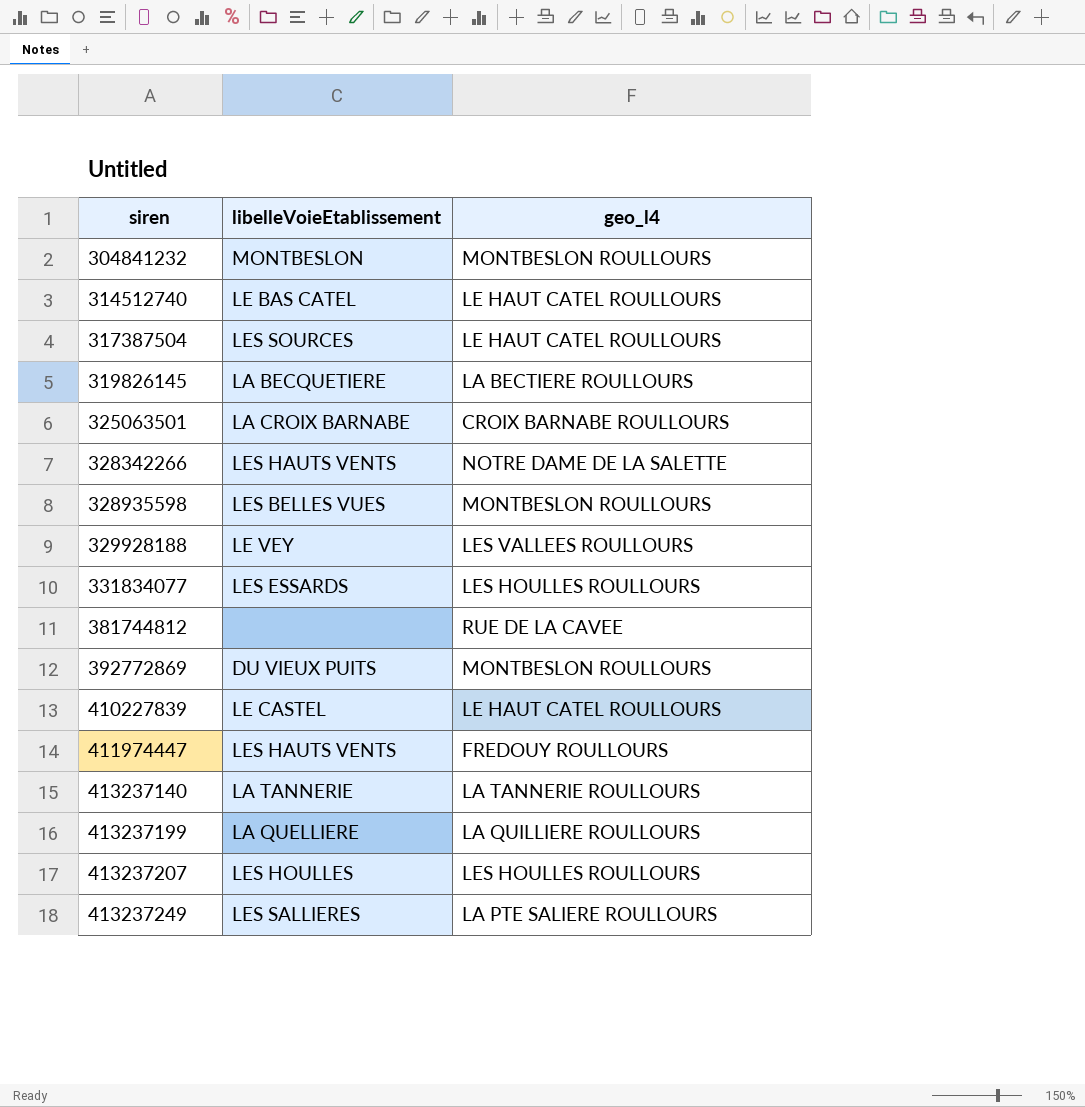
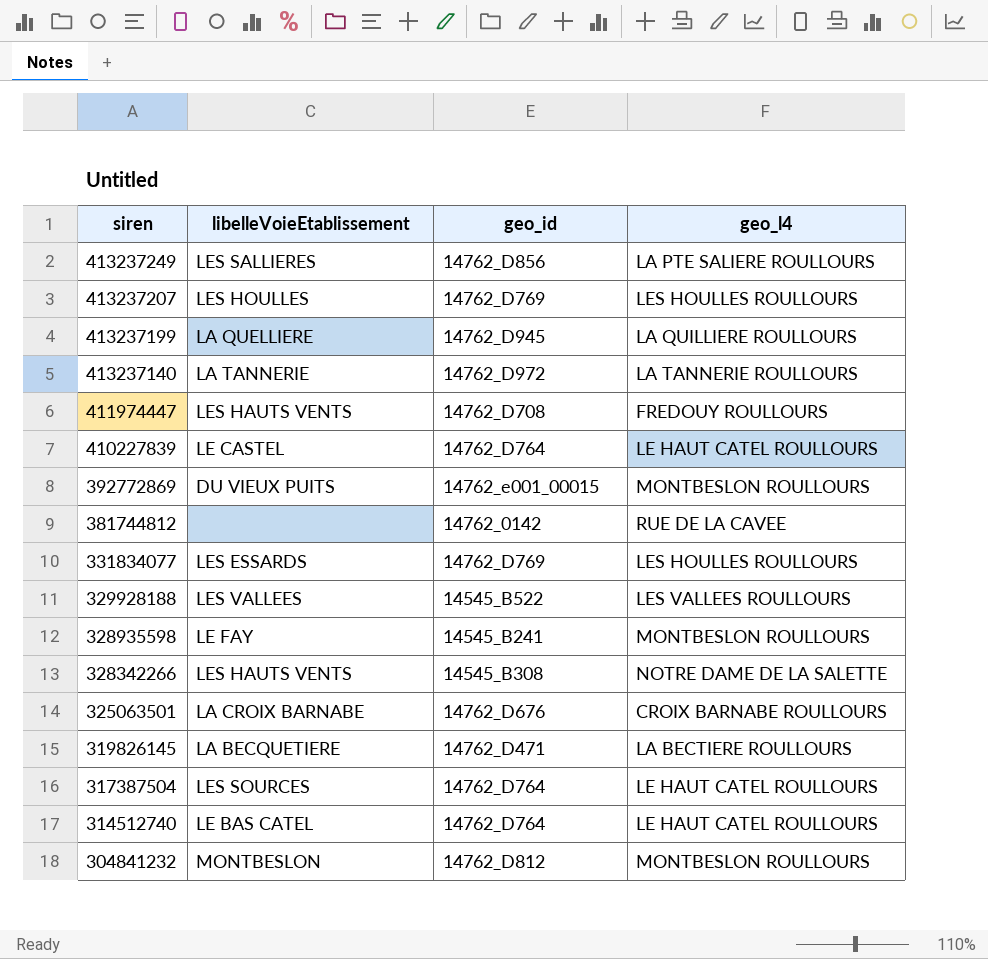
row order: siren ascending -> siren descending
column geo_id | position: none -> 3
329928188 | libelleVoieEtablissement: LE VEY -> LES VALLEES
328935598 | libelleVoieEtablissement: LES BELLES VUES -> LE FAY

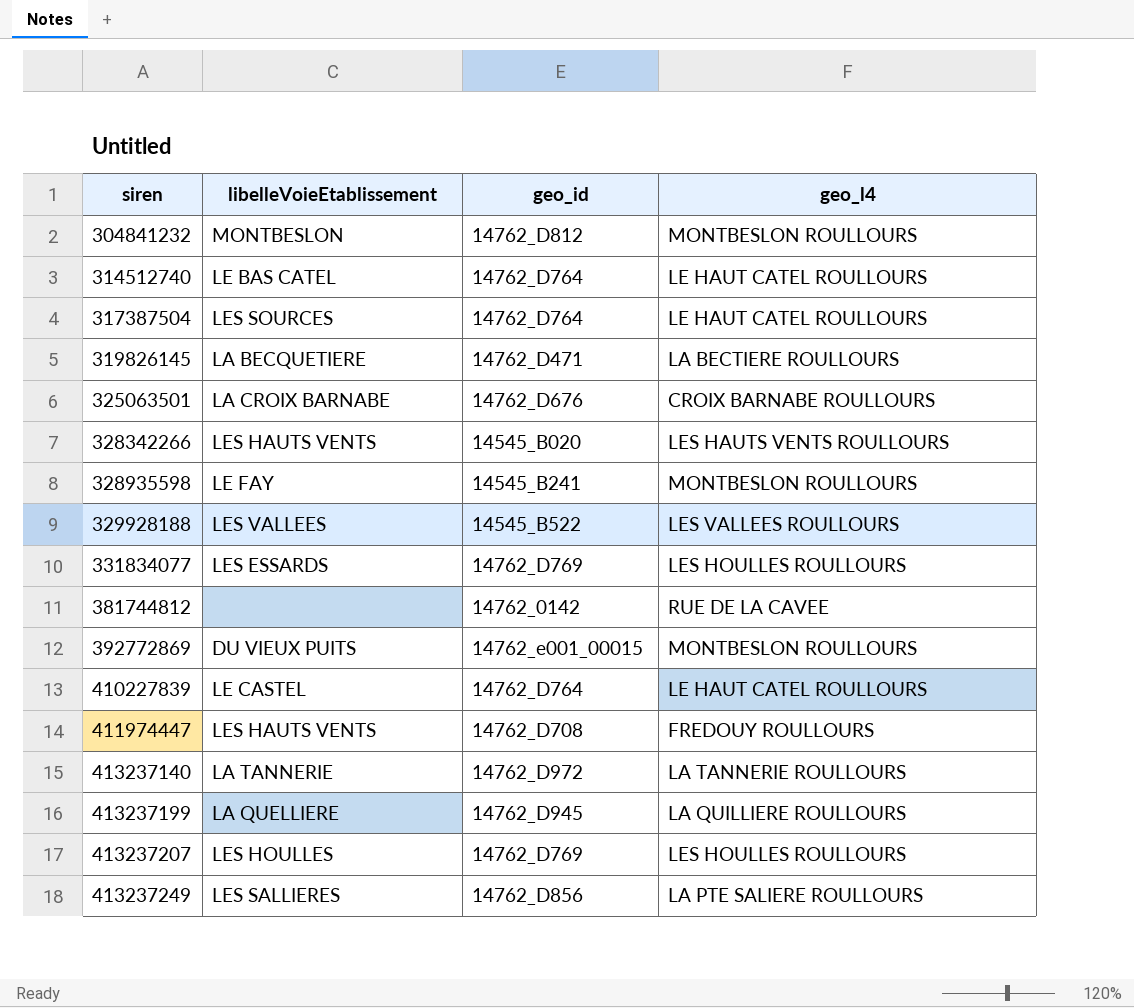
row order: siren descending -> siren ascending
328342266 | geo_id: 14545_B308 -> 14545_B020
328342266 | geo_l4: NOTRE DAME DE LA SALETTE -> LES HAUTS VENTS ROULLOURS

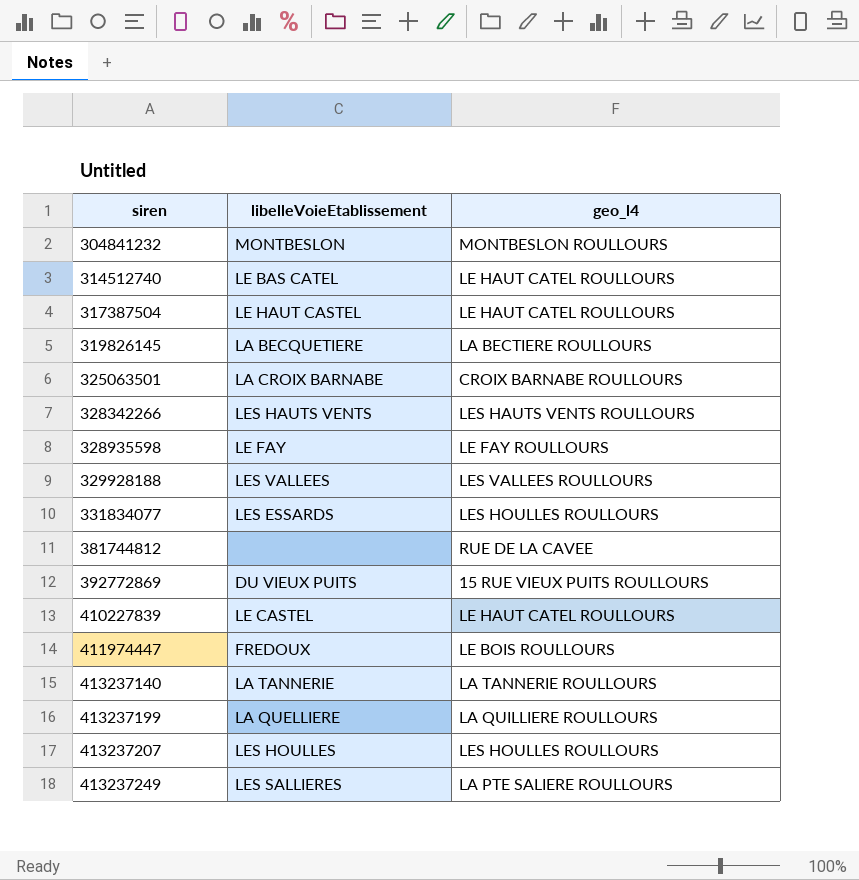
column geo_id | position: 3 -> none
317387504 | libelleVoieEtablissement: LES SOURCES -> LE HAUT CASTEL
328935598 | geo_l4: MONTBESLON ROULLOURS -> LE FAY ROULLOURS
392772869 | geo_l4: MONTBESLON ROULLOURS -> 15 RUE VIEUX PUITS ROULLOURS
411974447 | libelleVoieEtablissement: LES HAUTS VENTS -> FREDOUX
411974447 | geo_l4: FREDOUY ROULLOURS -> LE BOIS ROULLOURS

